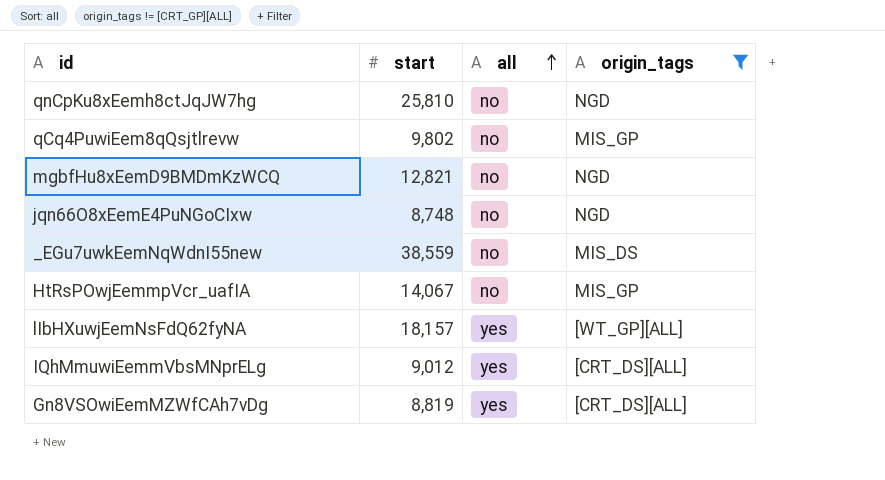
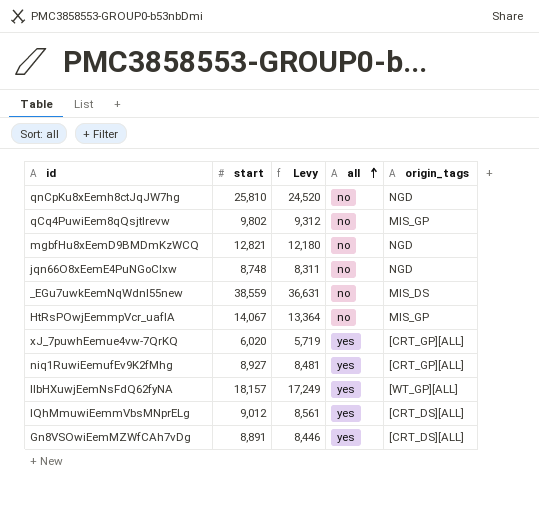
filter: origin_tags != [CRT_GP][ALL] -> none
column Levy | formula: none -> [start] * 0.95
Gn8VSOwiEemMZWfCAh7vDg | start: 8,819 -> 8,891

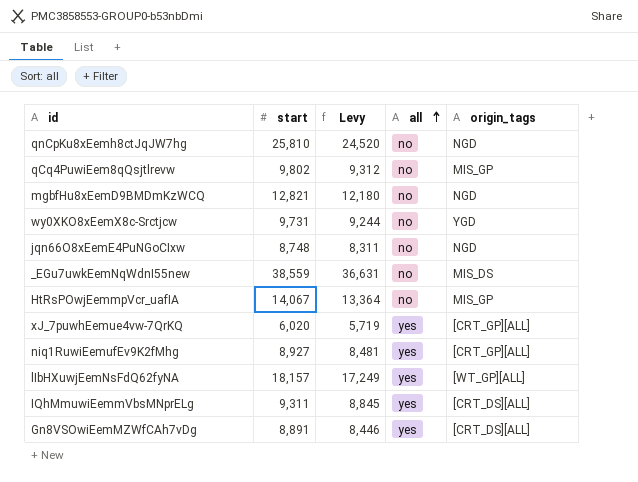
row wy0XKO8xEemX8c-Srctjcw: none -> 9,731 | 9,244 | no | YGD
IQhMmuwiEemmVbsMNprELg | start: 9,012 -> 9,311
IQhMmuwiEemmVbsMNprELg | Levy: 8,561 -> 8,845

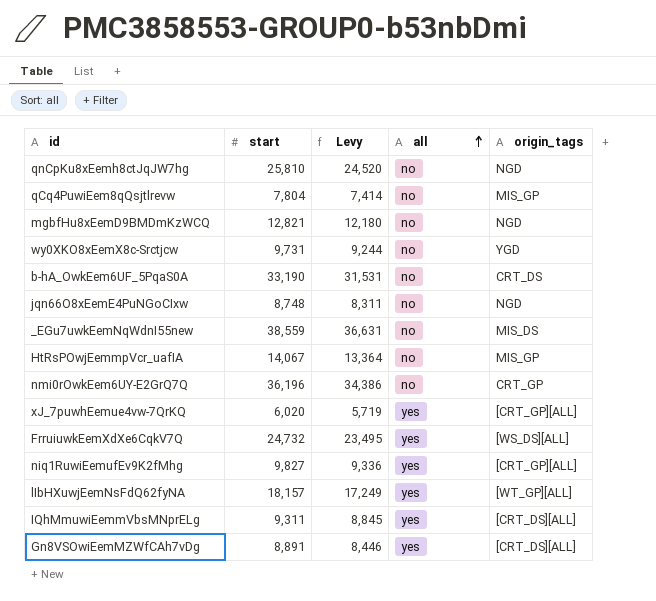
qCq4PuwiEem8qQsjtlrevw | start: 9,802 -> 7,804
qCq4PuwiEem8qQsjtlrevw | Levy: 9,312 -> 7,414
row b-hA_OwkEem6UF_5PqaS0A: none -> 33,190 | 31,531 | no | CRT_DS
row nmi0rOwkEem6UY-E2GrQ7Q: none -> 36,196 | 34,386 | no | CRT_GP
row FrruiuwkEemXdXe6CqkV7Q: none -> 24,732 | 23,495 | yes | [WS_DS][ALL]
niq1RuwiEemufEv9K2fMhg | start: 8,927 -> 9,827
niq1RuwiEemufEv9K2fMhg | Levy: 8,481 -> 9,336

